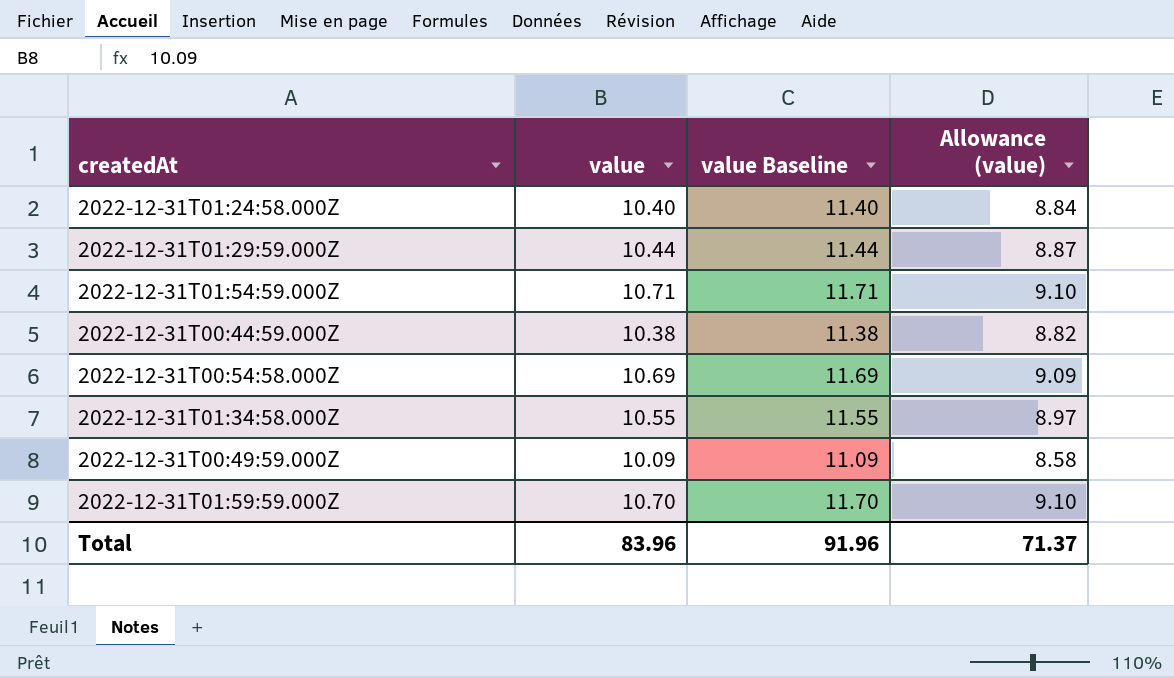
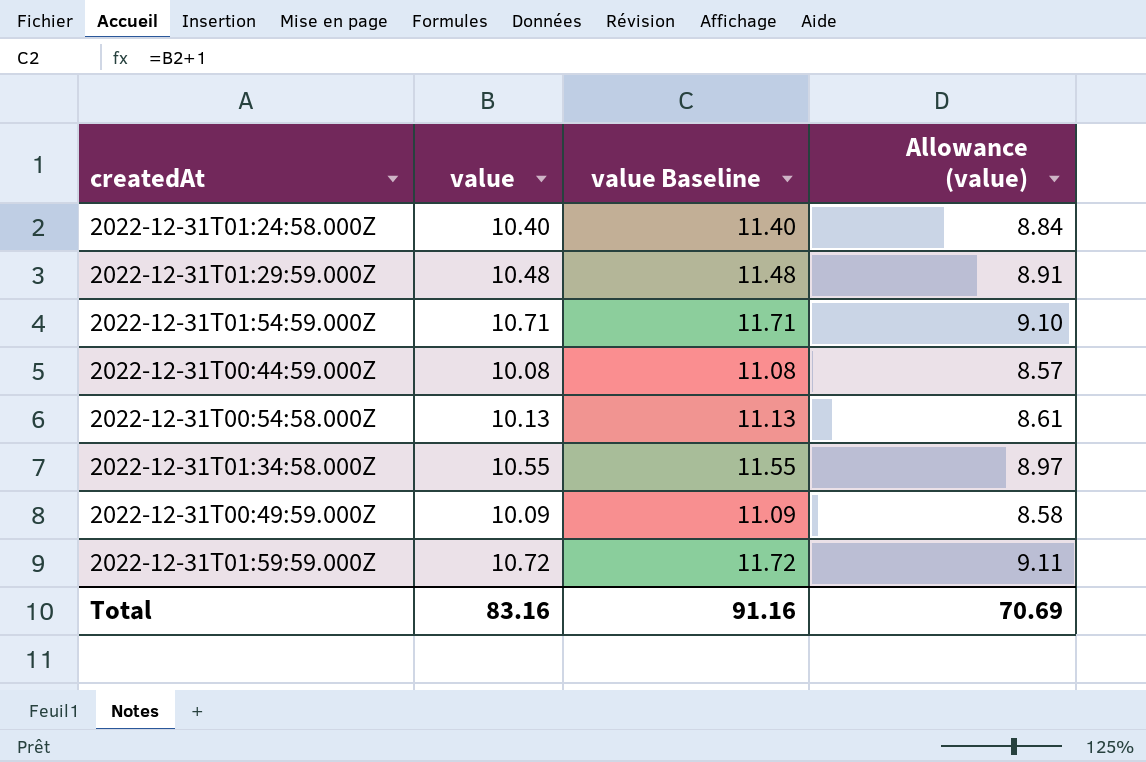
2022-12-31T01:29:59.000Z | value: 10.44 -> 10.48
2022-12-31T01:29:59.000Z | value Baseline: 11.44 -> 11.48
2022-12-31T01:29:59.000Z | Allowance (value): 8.87 -> 8.91
2022-12-31T00:44:59.000Z | value: 10.38 -> 10.08
2022-12-31T00:44:59.000Z | value Baseline: 11.38 -> 11.08
2022-12-31T00:44:59.000Z | Allowance (value): 8.82 -> 8.57
2022-12-31T00:54:58.000Z | value: 10.69 -> 10.13
2022-12-31T00:54:58.000Z | value Baseline: 11.69 -> 11.13
2022-12-31T00:54:58.000Z | Allowance (value): 9.09 -> 8.61
2022-12-31T01:59:59.000Z | value: 10.70 -> 10.72
2022-12-31T01:59:59.000Z | value Baseline: 11.70 -> 11.72
2022-12-31T01:59:59.000Z | Allowance (value): 9.10 -> 9.11
Total | value: 83.96 -> 83.16
Total | value Baseline: 91.96 -> 91.16
Total | Allowance (value): 71.37 -> 70.69

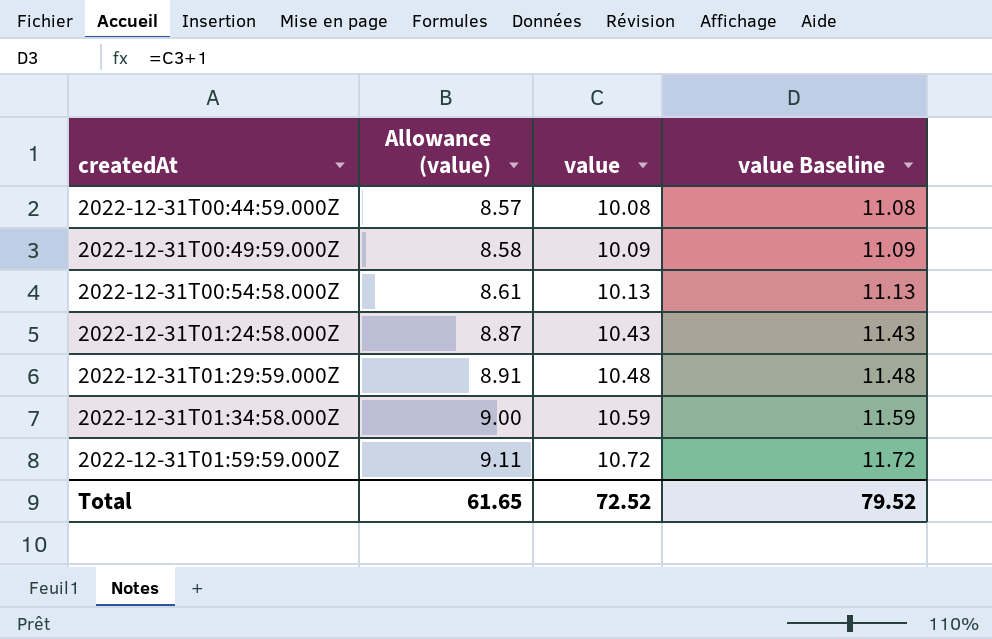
row order: none -> createdAt ascending
column Allowance (value) | position: 4 -> 2
row 2022-12-31T01:54:59.000Z: 10.71 | 11.71 | 9.10 -> none
2022-12-31T01:24:58.000Z | Allowance (value): 8.84 -> 8.87
2022-12-31T01:24:58.000Z | value: 10.40 -> 10.43
2022-12-31T01:24:58.000Z | value Baseline: 11.40 -> 11.43
2022-12-31T01:34:58.000Z | Allowance (value): 8.97 -> 9.00
2022-12-31T01:34:58.000Z | value: 10.55 -> 10.59
2022-12-31T01:34:58.000Z | value Baseline: 11.55 -> 11.59
Total | Allowance (value): 70.69 -> 61.65
Total | value: 83.16 -> 72.52
Total | value Baseline: 91.16 -> 79.52

